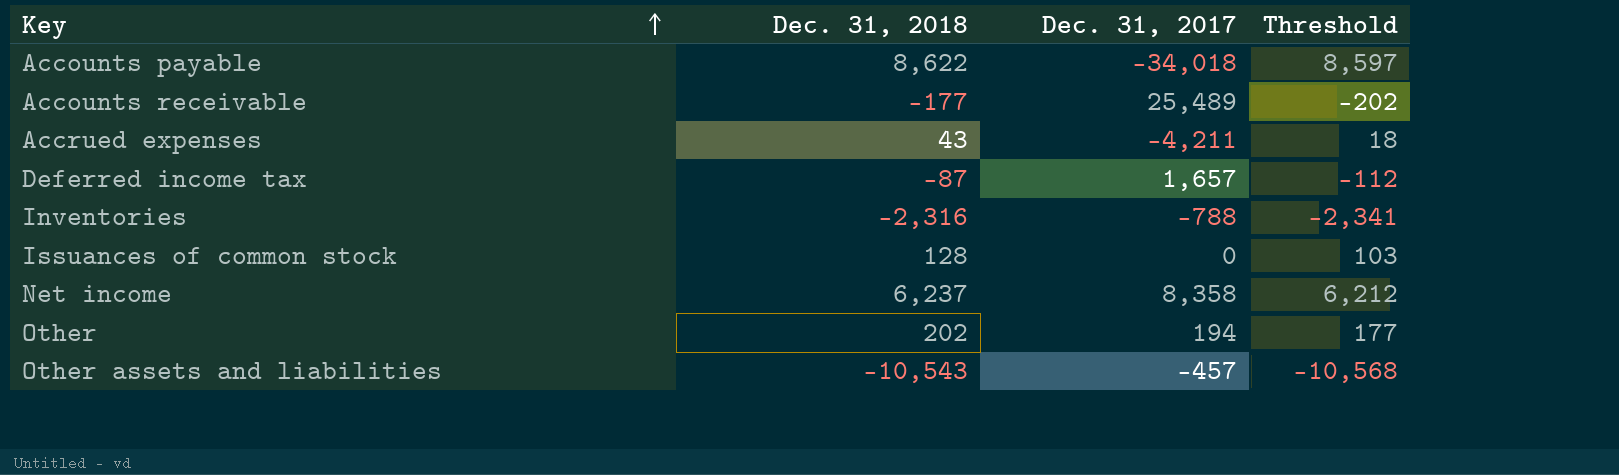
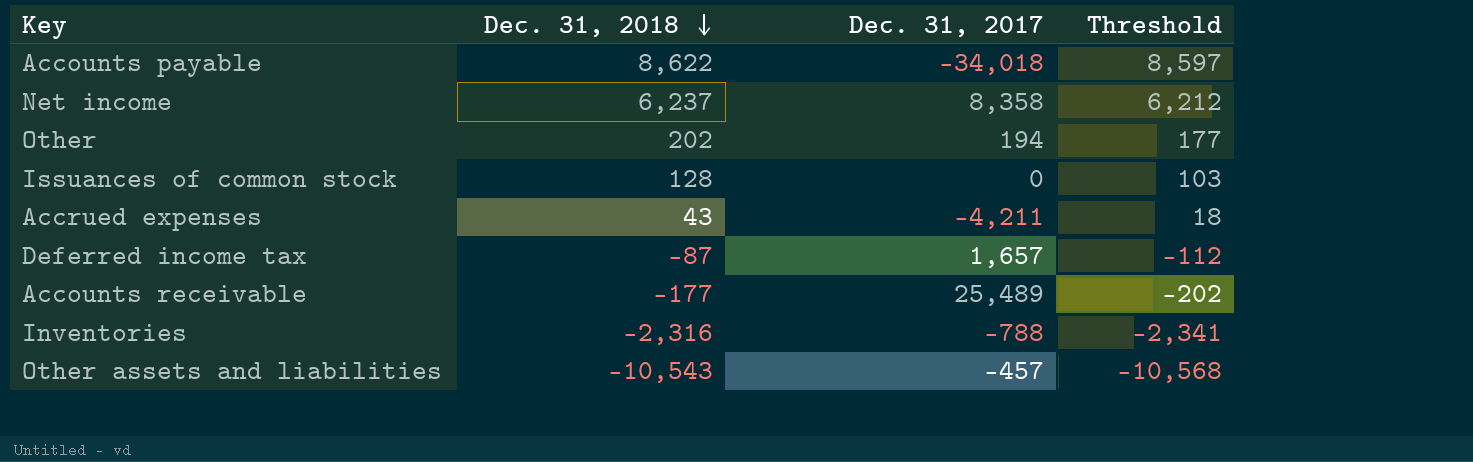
row order: Key ascending -> Dec. 31, 2018 descending

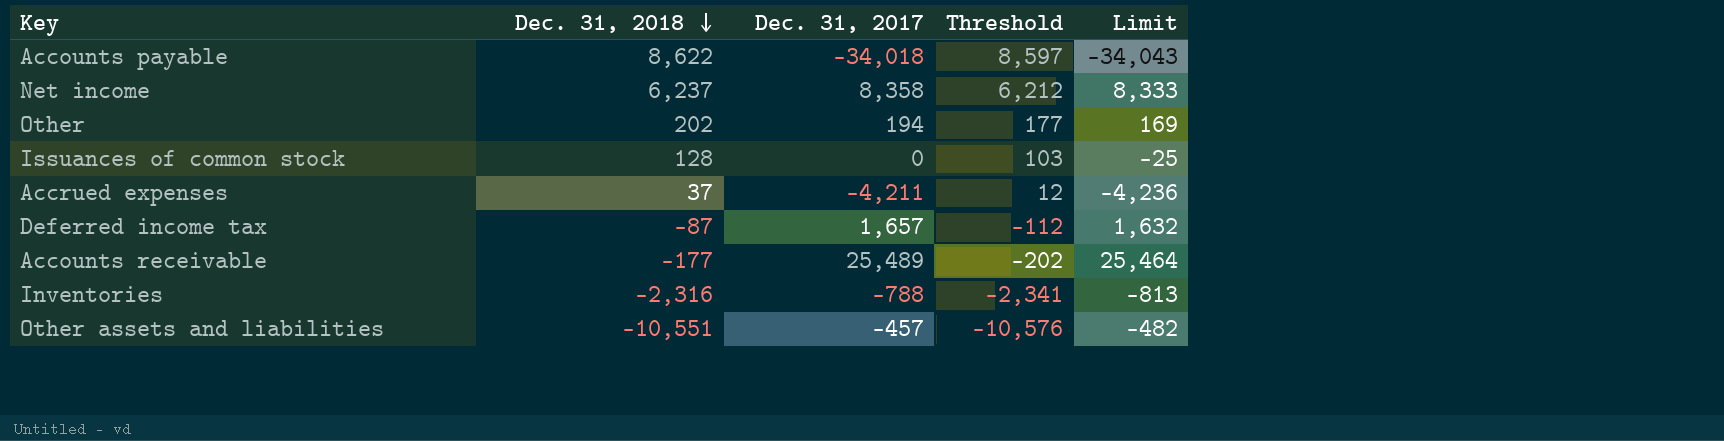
column Limit | formula: none -> [Dec. 31, 2017] - 25
Accrued expenses | Dec. 31, 2018: 43 -> 37
Accrued expenses | Threshold: 18 -> 12
Other assets and liabilities | Dec. 31, 2018: -10,543 -> -10,551
Other assets and liabilities | Threshold: -10,568 -> -10,576

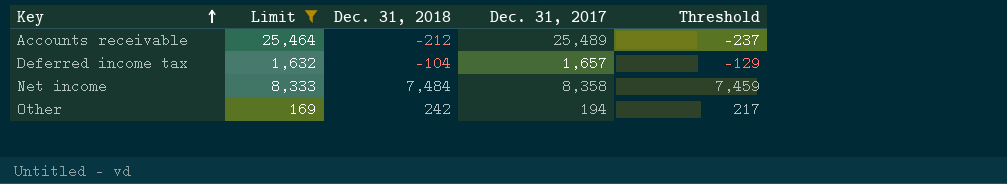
filter: none -> Limit >= 169
row order: Dec. 31, 2018 descending -> Key ascending
column Limit | position: 5 -> 2
Accounts receivable | Dec. 31, 2018: -177 -> -212
Accounts receivable | Threshold: -202 -> -237
Deferred income tax | Dec. 31, 2018: -87 -> -104
Deferred income tax | Threshold: -112 -> -129
Net income | Dec. 31, 2018: 6,237 -> 7,484
Net income | Threshold: 6,212 -> 7,459
Other | Dec. 31, 2018: 202 -> 242
Other | Threshold: 177 -> 217

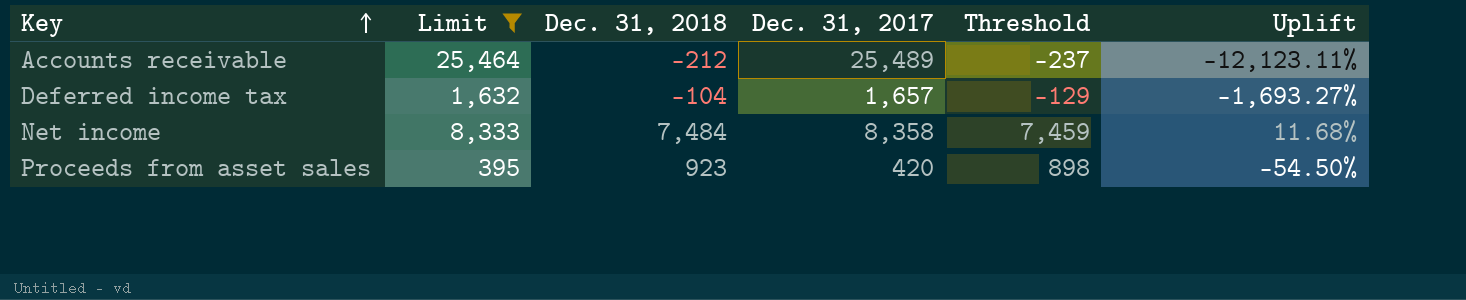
column Uplift | formula: none -> ([Dec. 31, 2017] - [Dec. 31, 2018]) / [Dec. 31, 2018]
row Other: 169 | 242 | 194 | 217 -> none
row Proceeds from asset sales: none -> 395 | 923 | 420 | 898 | -54.50%

